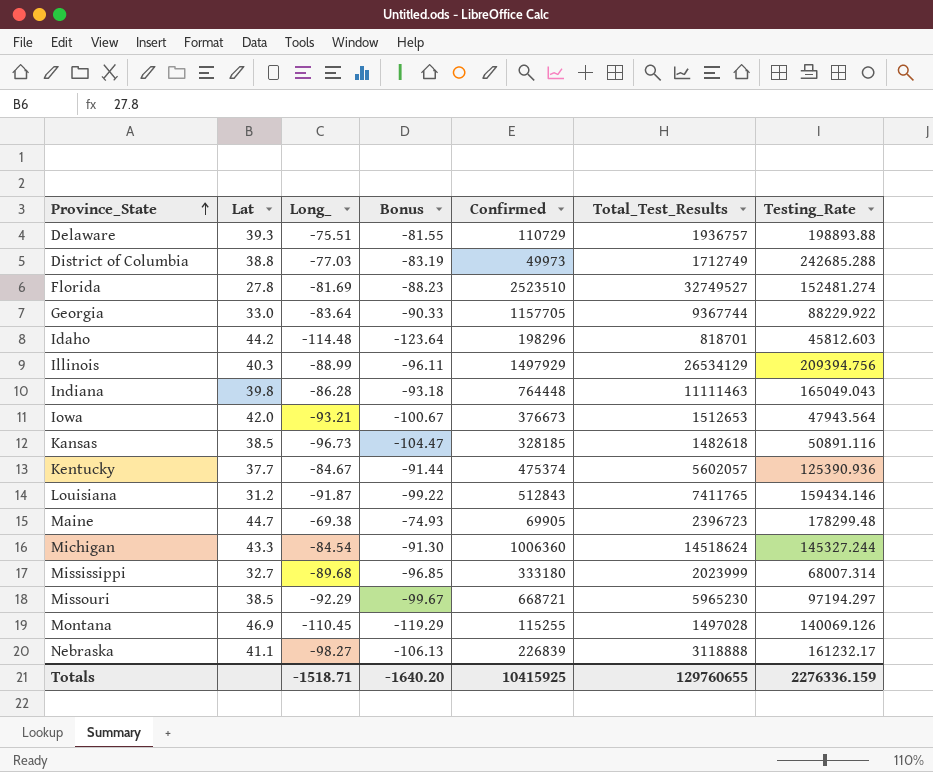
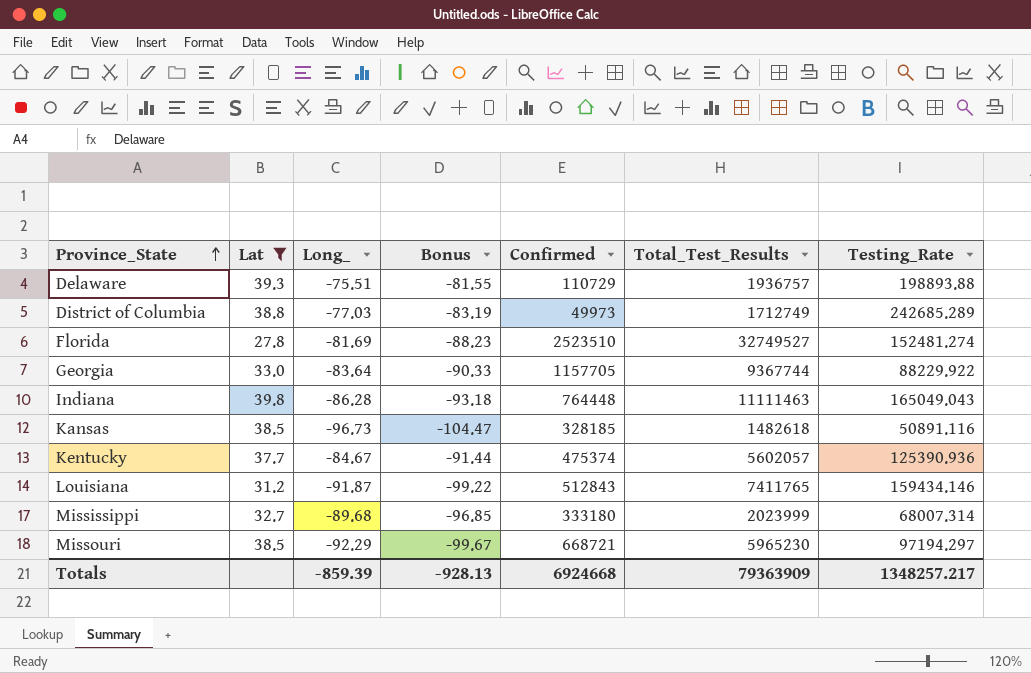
filter: none -> Lat <= 39.8
District of Columbia | Testing_Rate: 242685.288 -> 242685.289
Totals | Long_: -1518.71 -> -859.39
Totals | Bonus: -1640.20 -> -928.13
Totals | Confirmed: 10415925 -> 6924668
Totals | Total_Test_Results: 129760655 -> 79363909
Totals | Testing_Rate: 2276336.159 -> 1348257.217

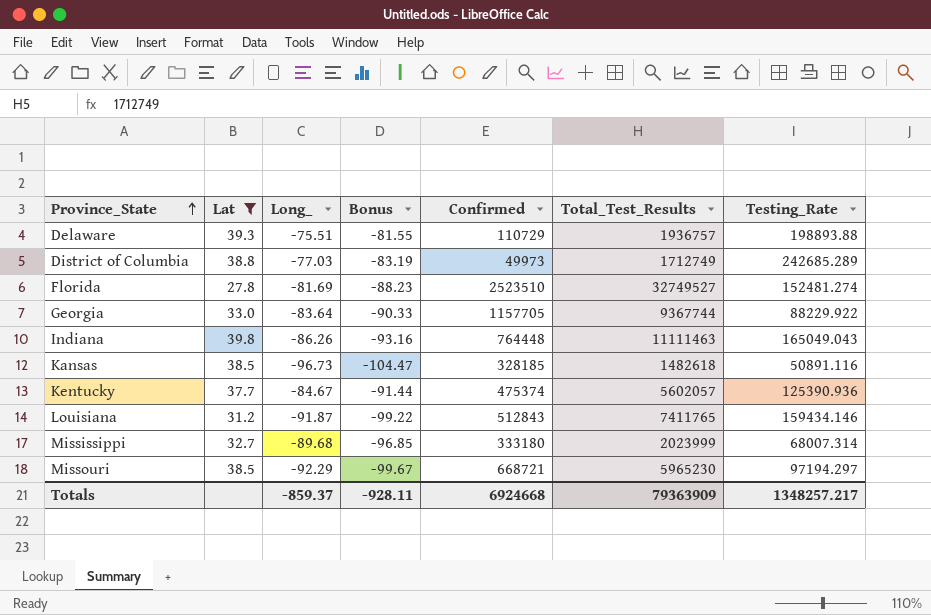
Indiana | Long_: -86.28 -> -86.26
Indiana | Bonus: -93.18 -> -93.16
Totals | Long_: -859.39 -> -859.37
Totals | Bonus: -928.13 -> -928.11

